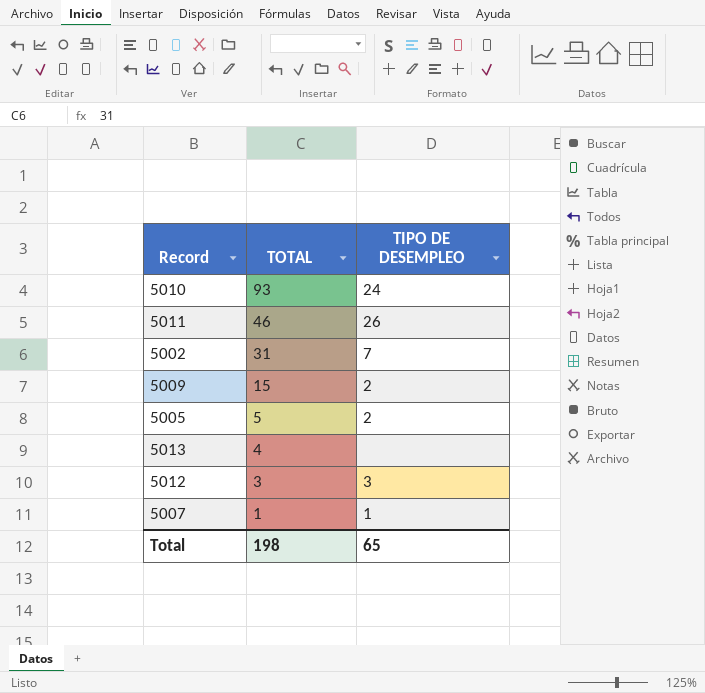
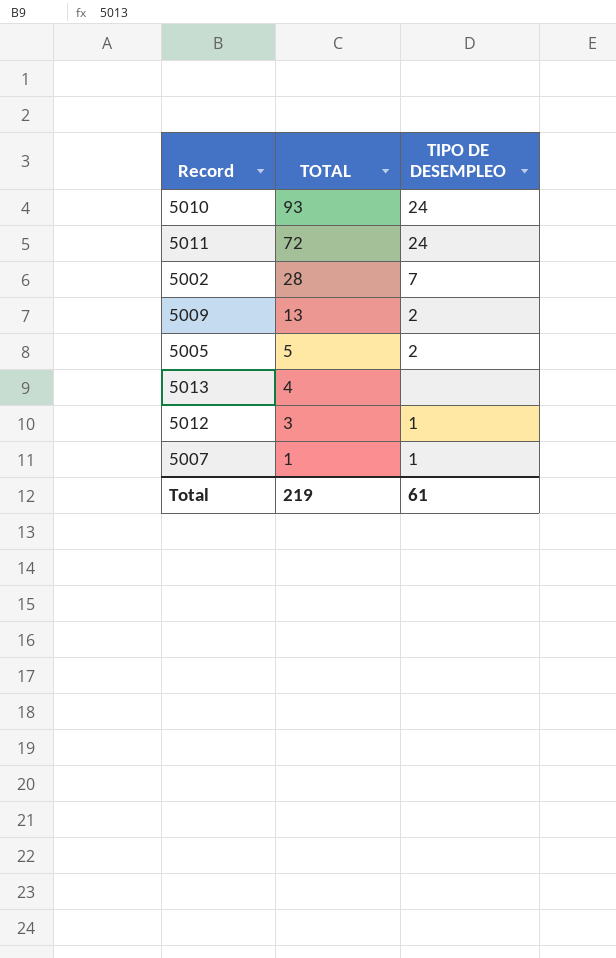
5011 | TOTAL: 46 -> 72
5011 | TIPO DE DESEMPLEO: 26 -> 24
5002 | TOTAL: 31 -> 28
5009 | TOTAL: 15 -> 13
5012 | TIPO DE DESEMPLEO: 3 -> 1
Total | TOTAL: 198 -> 219
Total | TIPO DE DESEMPLEO: 65 -> 61

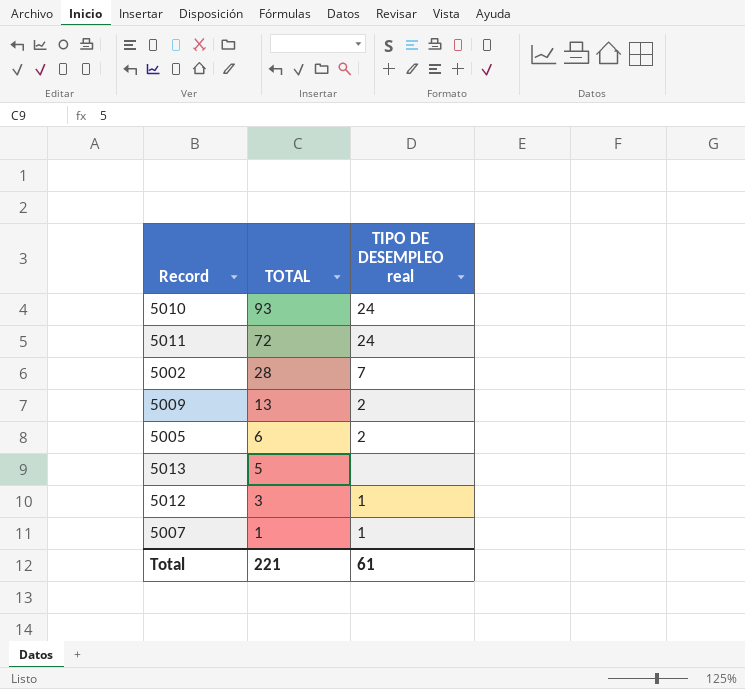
column name: TIPO DE DESEMPLEO -> TIPO DE DESEMPLEO real
5005 | TOTAL: 5 -> 6
5013 | TOTAL: 4 -> 5
Total | TOTAL: 219 -> 221

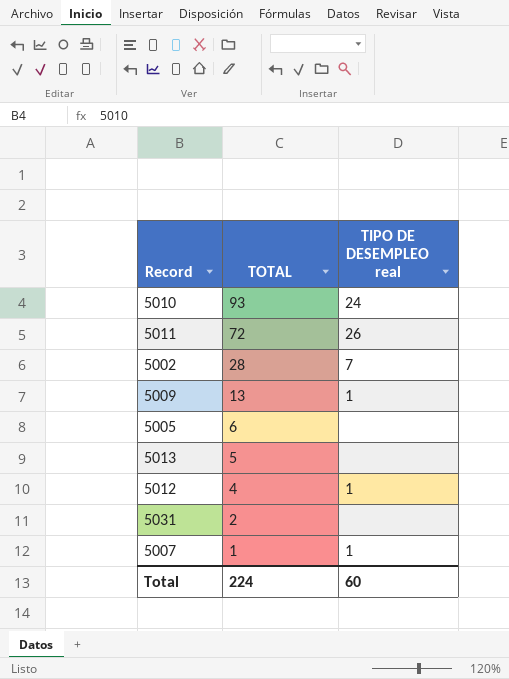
5011 | TIPO DE DESEMPLEO real: 24 -> 26
5009 | TIPO DE DESEMPLEO real: 2 -> 1
5005 | TIPO DE DESEMPLEO real: 2 -> none
5012 | TOTAL: 3 -> 4
row 5031: none -> 2 | none
Total | TOTAL: 221 -> 224
Total | TIPO DE DESEMPLEO real: 61 -> 60

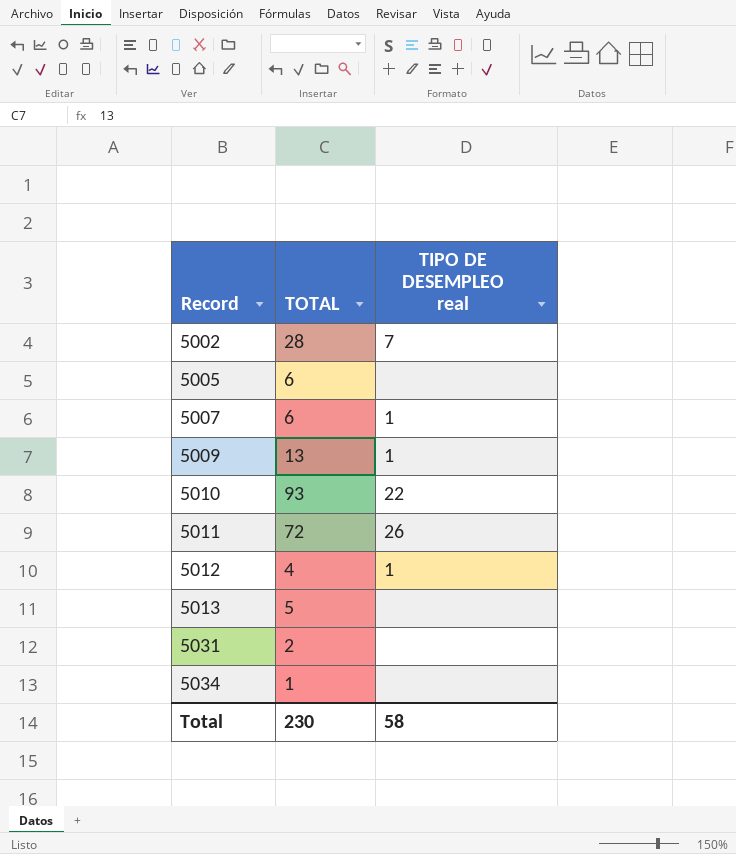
row order: TOTAL descending -> Record ascending
5007 | TOTAL: 1 -> 6
5010 | TIPO DE DESEMPLEO real: 24 -> 22
row 5034: none -> 1 | none
Total | TOTAL: 224 -> 230
Total | TIPO DE DESEMPLEO real: 60 -> 58

